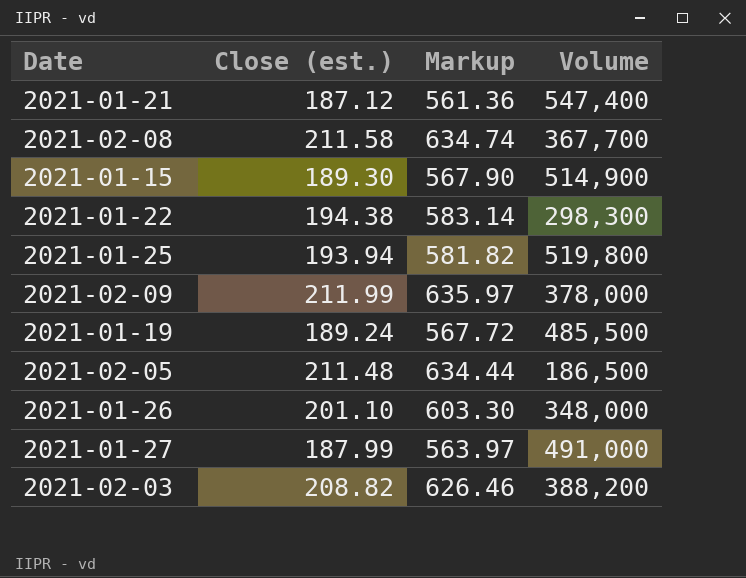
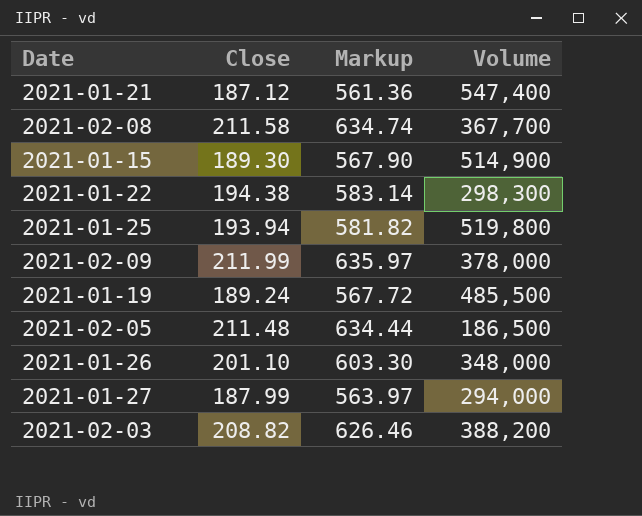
column name: Close (est.) -> Close
2021-01-27 | Volume: 491,000 -> 294,000

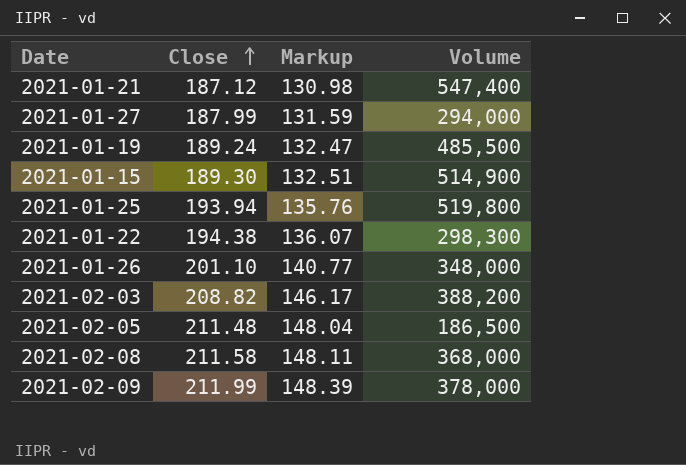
row order: none -> Close ascending
column Markup | formula: [Close] * 3 -> [Close] * 0.7
2021-02-08 | Volume: 367,700 -> 368,000

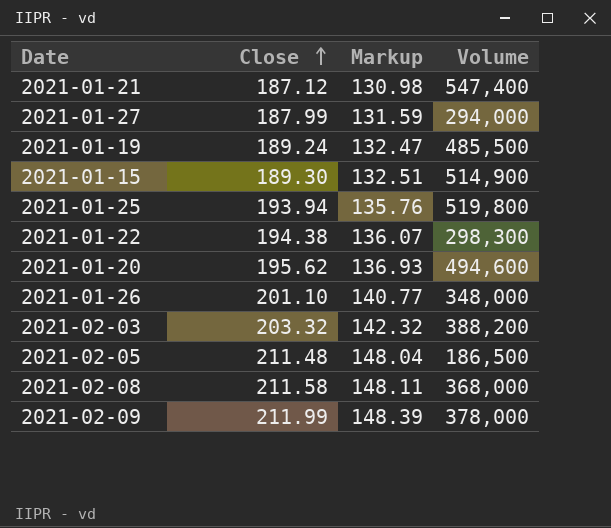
row 2021-01-20: none -> 195.62 | 136.93 | 494,600
2021-02-03 | Close: 208.82 -> 203.32
2021-02-03 | Markup: 146.17 -> 142.32

